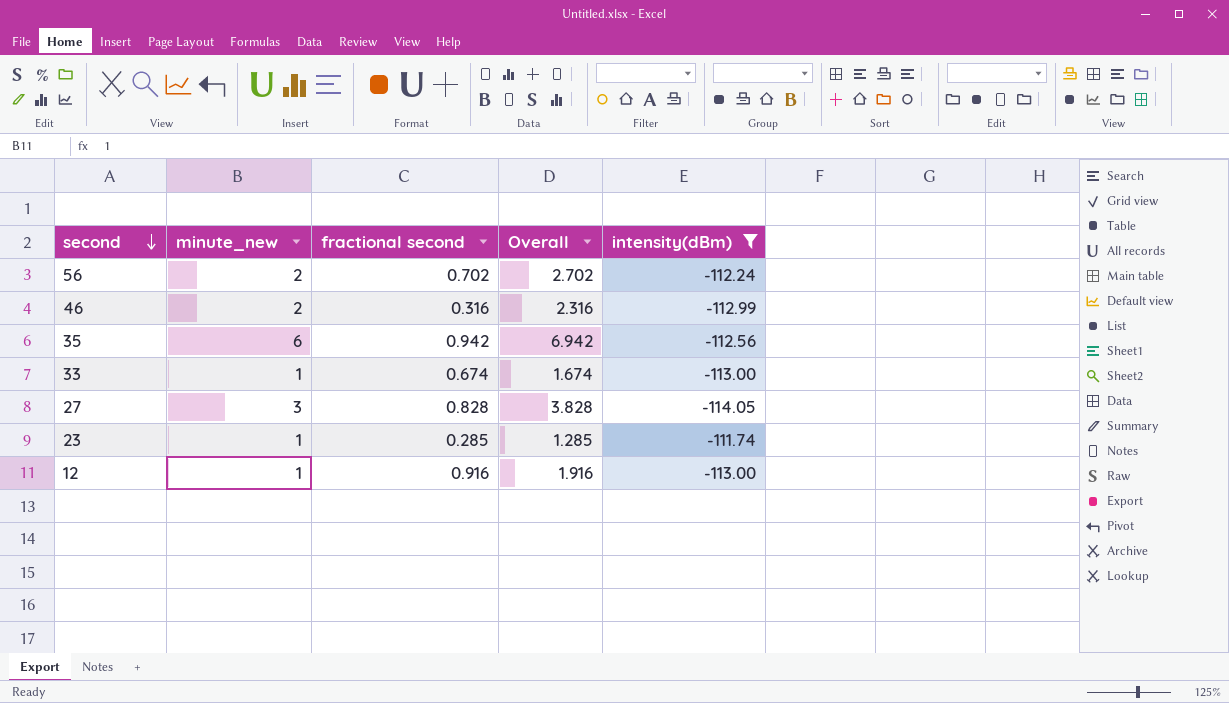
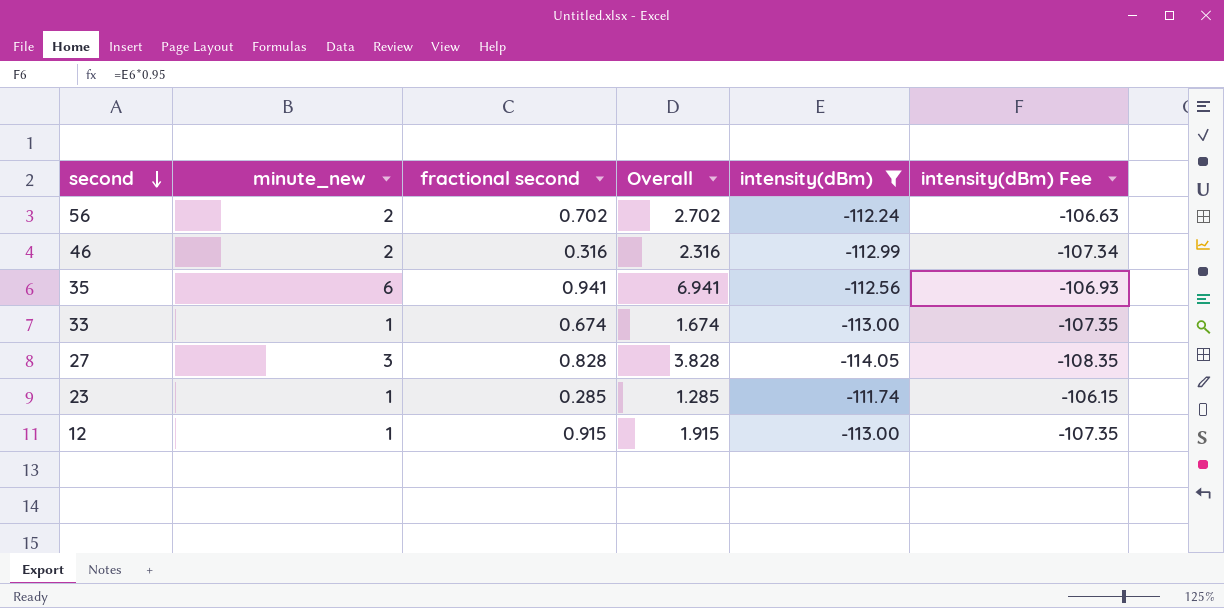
column intensity(dBm) Fee | formula: none -> [intensity(dBm)] * 0.95
35 | fractional second: 0.942 -> 0.941
35 | Overall: 6.942 -> 6.941
12 | fractional second: 0.916 -> 0.915
12 | Overall: 1.916 -> 1.915

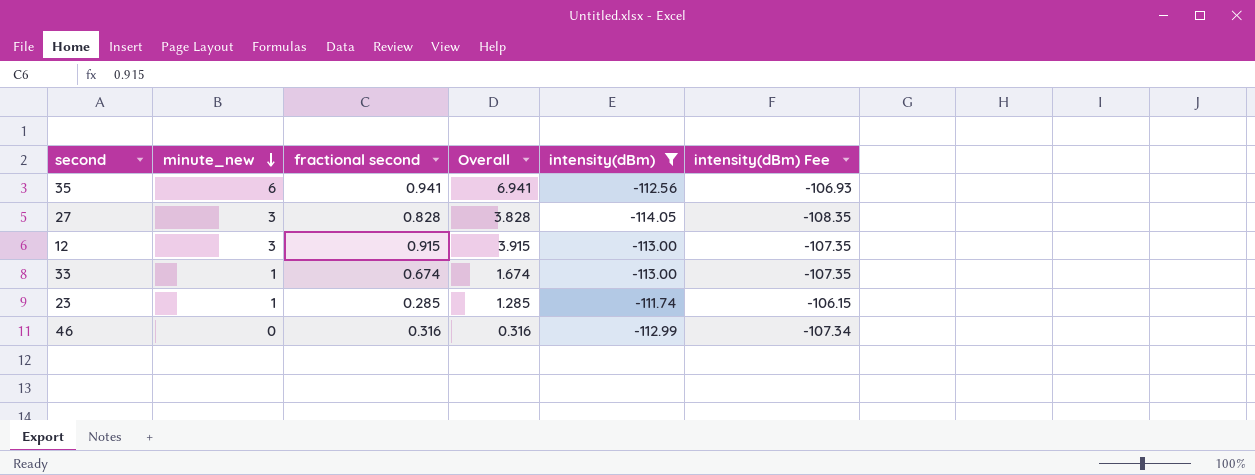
row order: second descending -> minute_new descending
row 56: 2 | 0.702 | 2.702 | -112.24 | -106.63 -> none
12 | minute_new: 1 -> 3
12 | Overall: 1.915 -> 3.915
46 | minute_new: 2 -> 0
46 | Overall: 2.316 -> 0.316

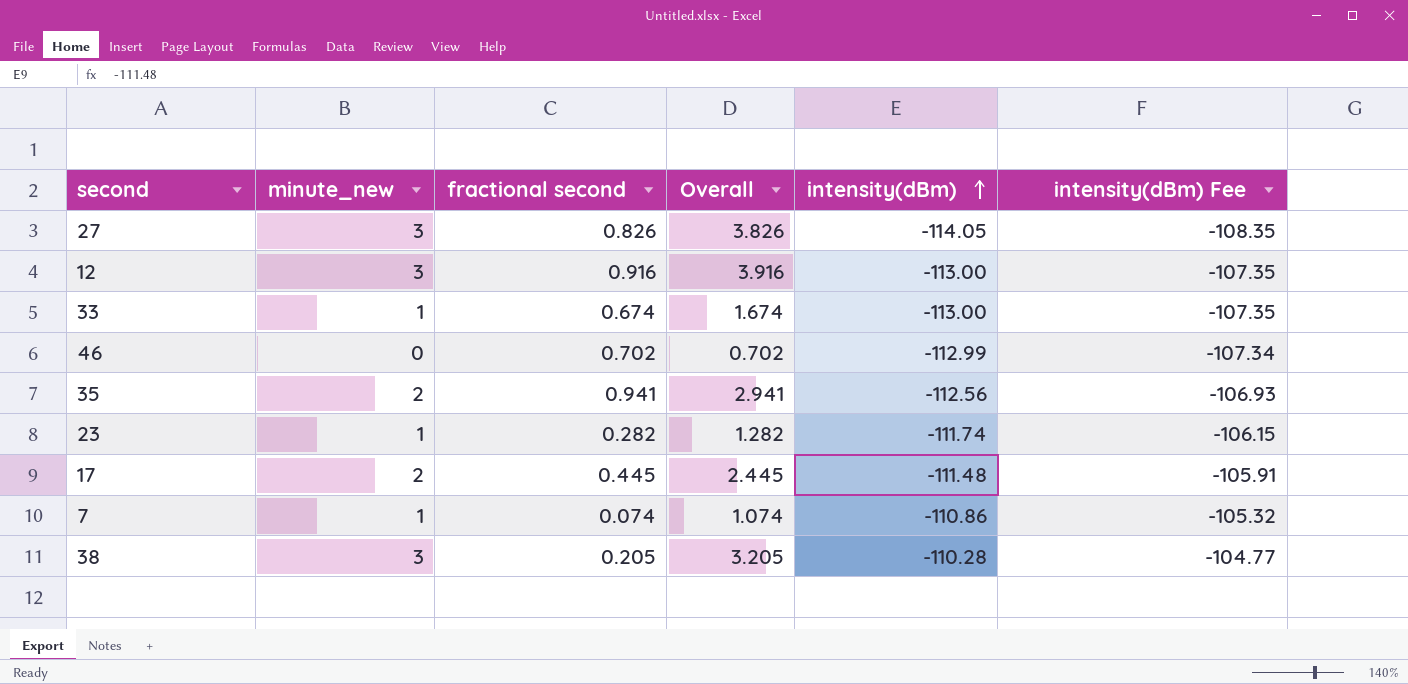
filter: intensity(dBm) <= -111.74 -> none
row order: minute_new descending -> intensity(dBm) ascending
27 | fractional second: 0.828 -> 0.826
27 | Overall: 3.828 -> 3.826
12 | fractional second: 0.915 -> 0.916
12 | Overall: 3.915 -> 3.916
46 | fractional second: 0.316 -> 0.702
46 | Overall: 0.316 -> 0.702
35 | minute_new: 6 -> 2
35 | Overall: 6.941 -> 2.941
23 | fractional second: 0.285 -> 0.282
23 | Overall: 1.285 -> 1.282

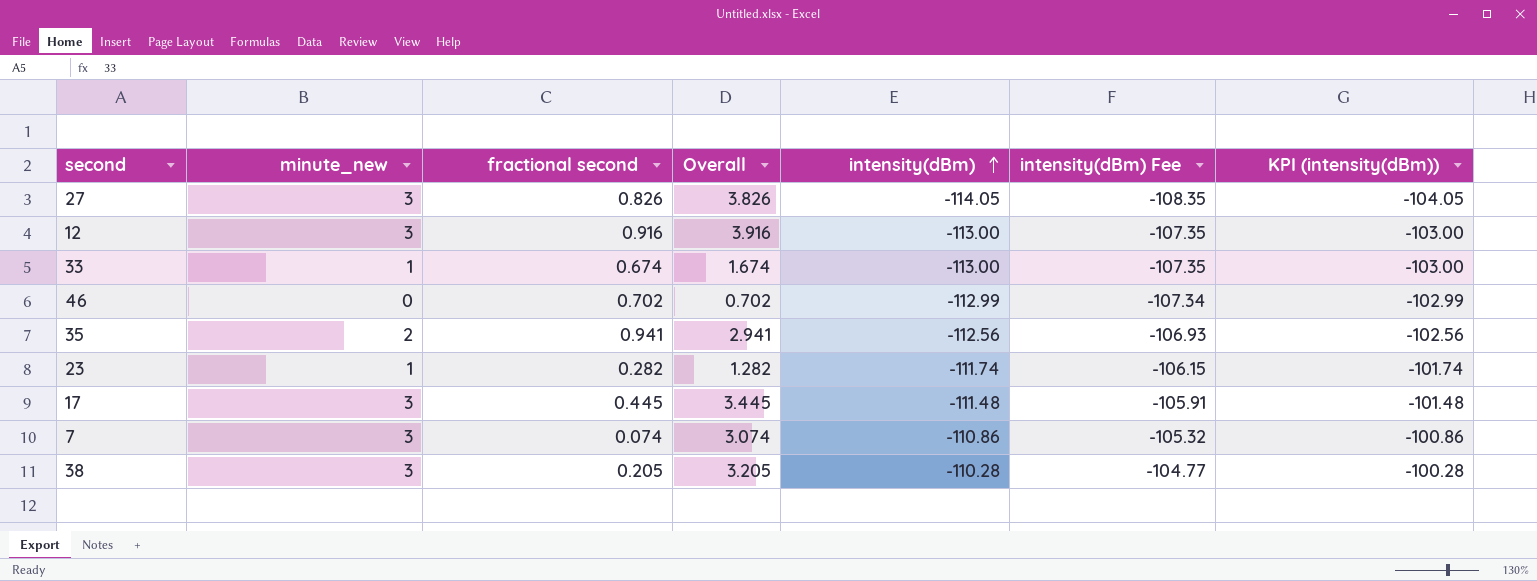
column KPI (intensity(dBm)) | formula: none -> [intensity(dBm)] + 10
17 | minute_new: 2 -> 3
17 | Overall: 2.445 -> 3.445
7 | minute_new: 1 -> 3
7 | Overall: 1.074 -> 3.074

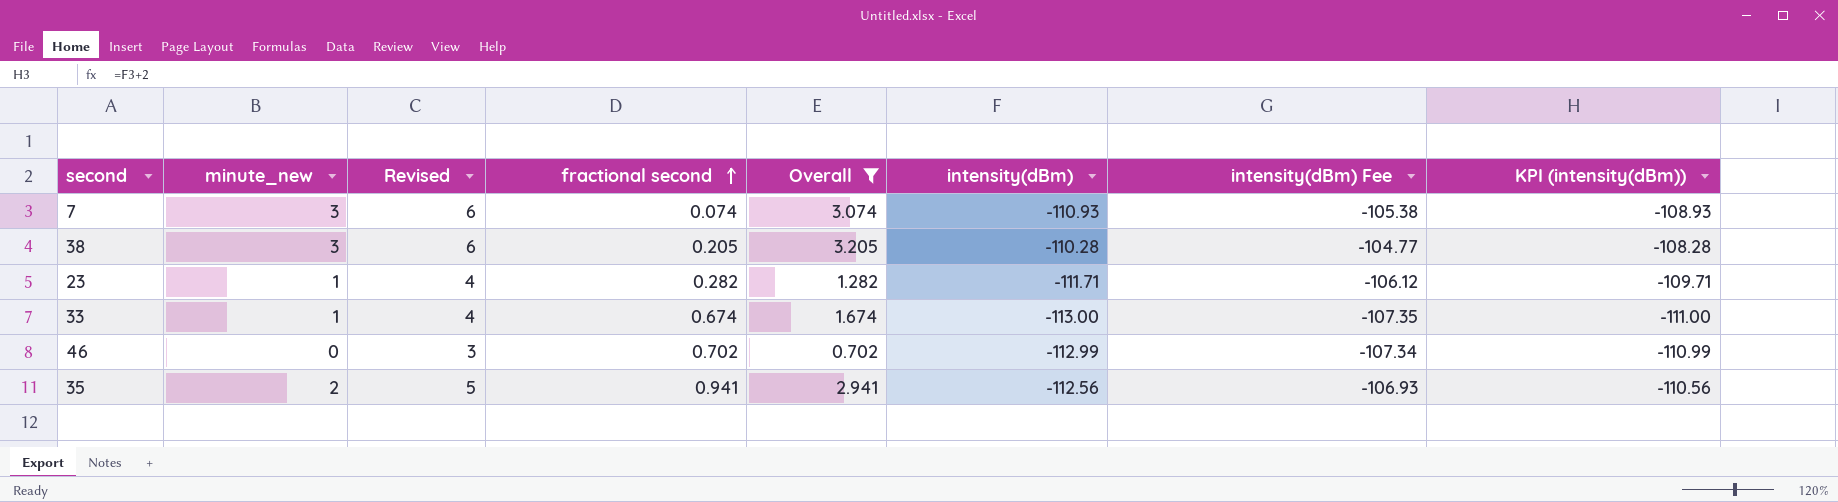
filter: none -> Overall <= 3.205
row order: intensity(dBm) ascending -> fractional second ascending
column Revised | formula: none -> [minute_new] + 3
column KPI (intensity(dBm)) | formula: [intensity(dBm)] + 10 -> [intensity(dBm)] + 2
7 | intensity(dBm): -110.86 -> -110.93
7 | intensity(dBm) Fee: -105.32 -> -105.38
23 | intensity(dBm): -111.74 -> -111.71
23 | intensity(dBm) Fee: -106.15 -> -106.12

